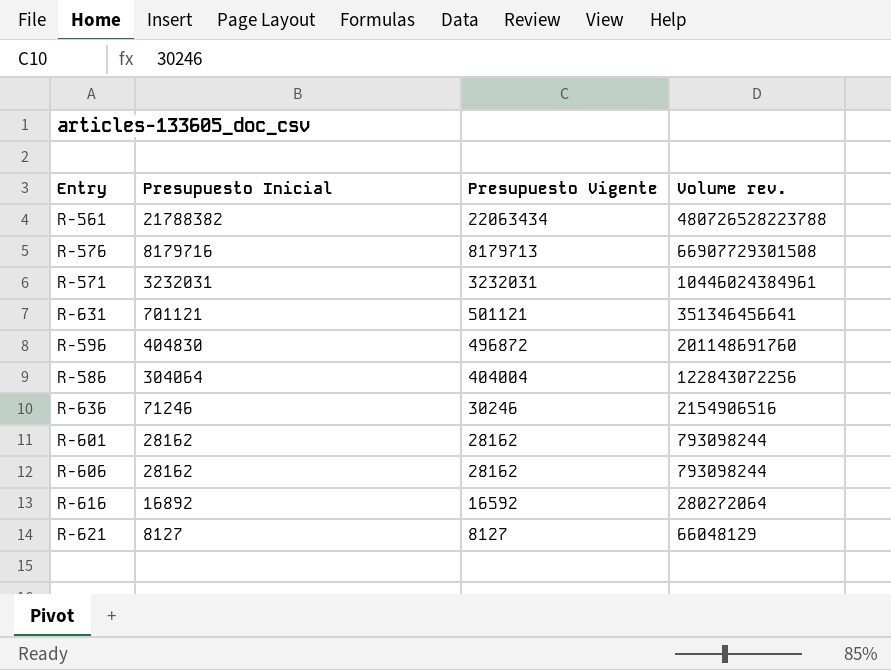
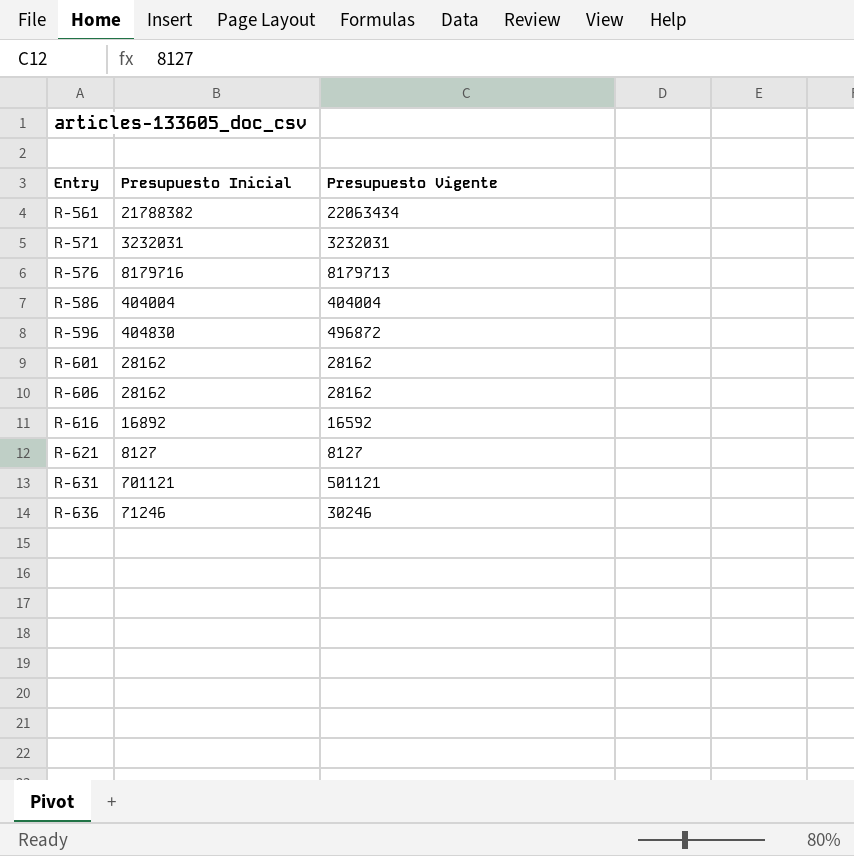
row order: Presupuesto Inicial descending -> Entry ascending
column Volume rev. | formula: [Presupuesto Inicial] * [Presupuesto Vigente] -> none
R-586 | Presupuesto Inicial: 304064 -> 404004

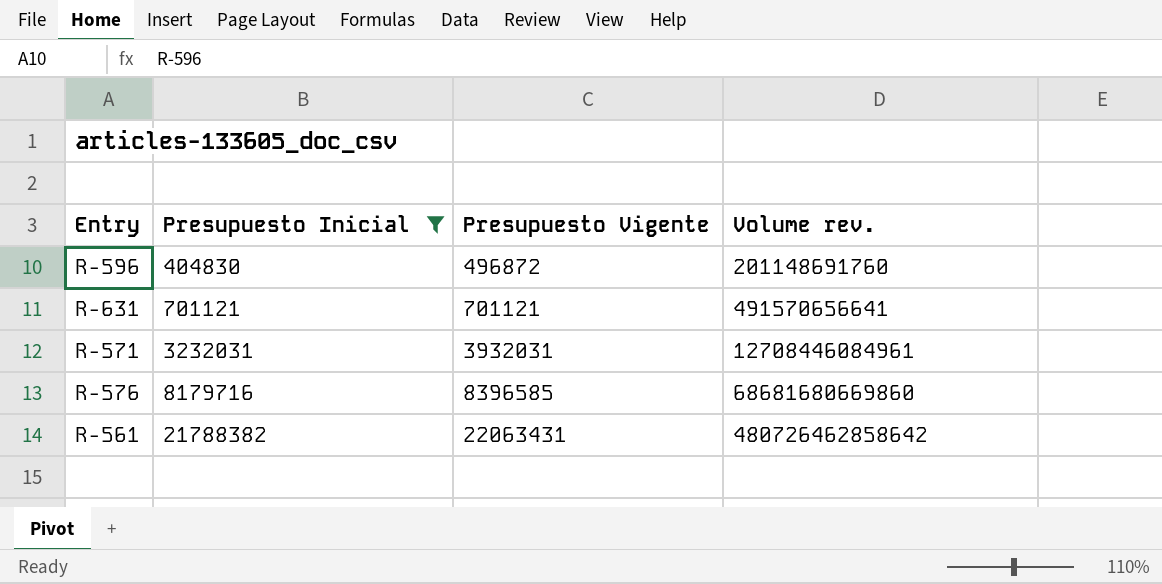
filter: none -> Presupuesto Inicial >= 404830
row order: Entry ascending -> Presupuesto Inicial ascending
column Volume rev. | formula: none -> [Presupuesto Inicial] * [Presupuesto Vigente]
R-631 | Presupuesto Vigente: 501121 -> 701121
R-571 | Presupuesto Vigente: 3232031 -> 3932031
R-576 | Presupuesto Vigente: 8179713 -> 8396585
R-561 | Presupuesto Vigente: 22063434 -> 22063431

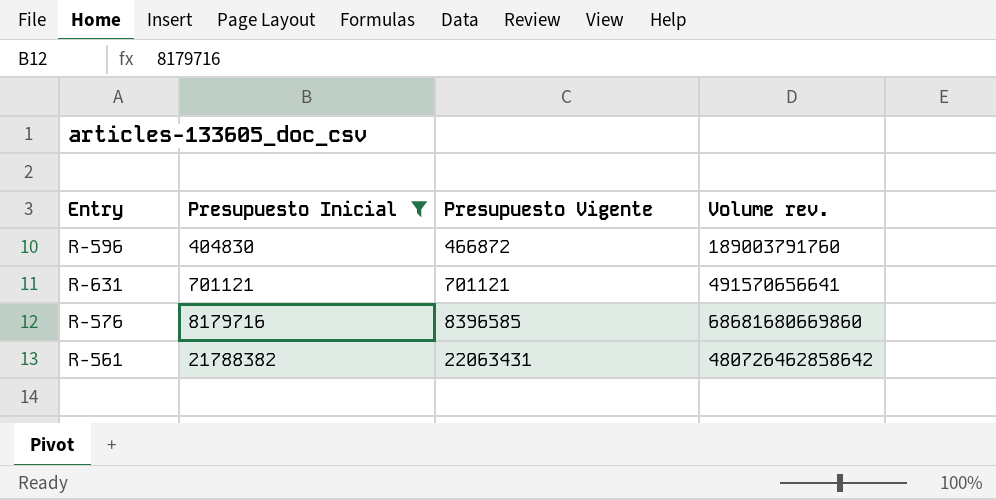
row R-571: 3232031 | 3932031 | 12708446084961 -> none
R-596 | Presupuesto Vigente: 496872 -> 466872
R-596 | Volume rev.: 201148691760 -> 189003791760

